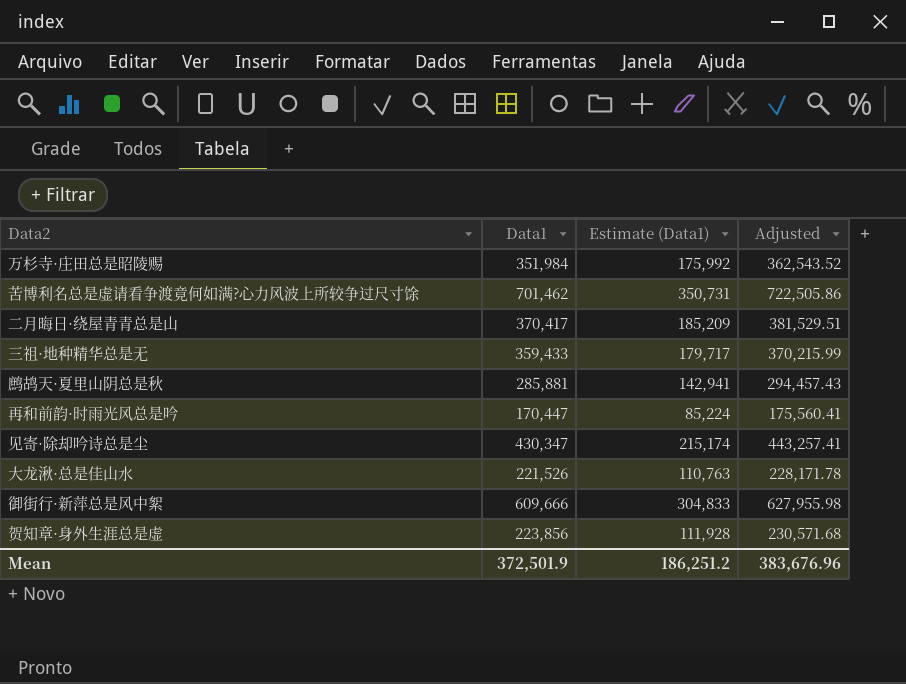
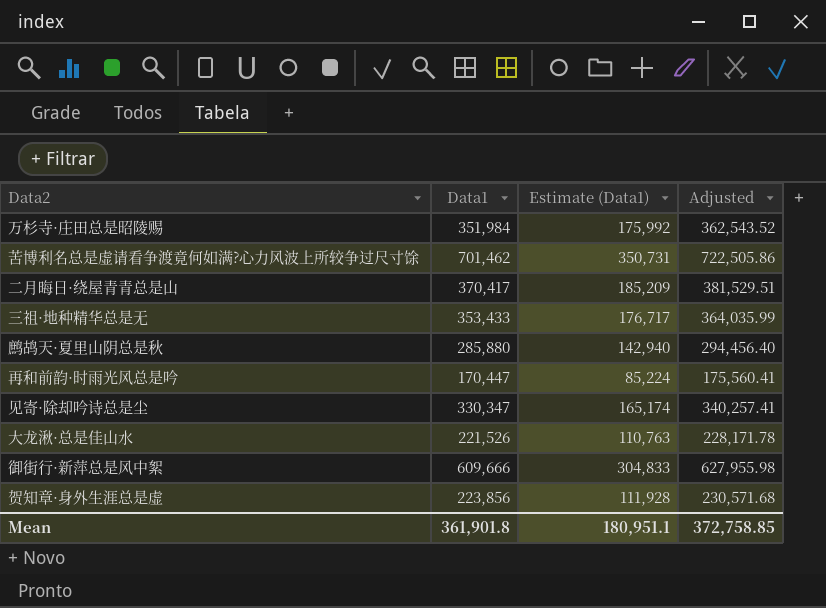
三祖·地种精华总是无 | Data1: 359,433 -> 353,433
三祖·地种精华总是无 | Estimate (Data1): 179,717 -> 176,717
三祖·地种精华总是无 | Adjusted: 370,215.99 -> 364,035.99
鹧鸪天·夏里山阴总是秋 | Data1: 285,881 -> 285,880
鹧鸪天·夏里山阴总是秋 | Estimate (Data1): 142,941 -> 142,940
鹧鸪天·夏里山阴总是秋 | Adjusted: 294,457.43 -> 294,456.40
见寄·除却吟诗总是尘 | Data1: 430,347 -> 330,347
见寄·除却吟诗总是尘 | Estimate (Data1): 215,174 -> 165,174
见寄·除却吟诗总是尘 | Adjusted: 443,257.41 -> 340,257.41
Mean | Data1: 372,501.9 -> 361,901.8
Mean | Estimate (Data1): 186,251.2 -> 180,951.1
Mean | Adjusted: 383,676.96 -> 372,758.85

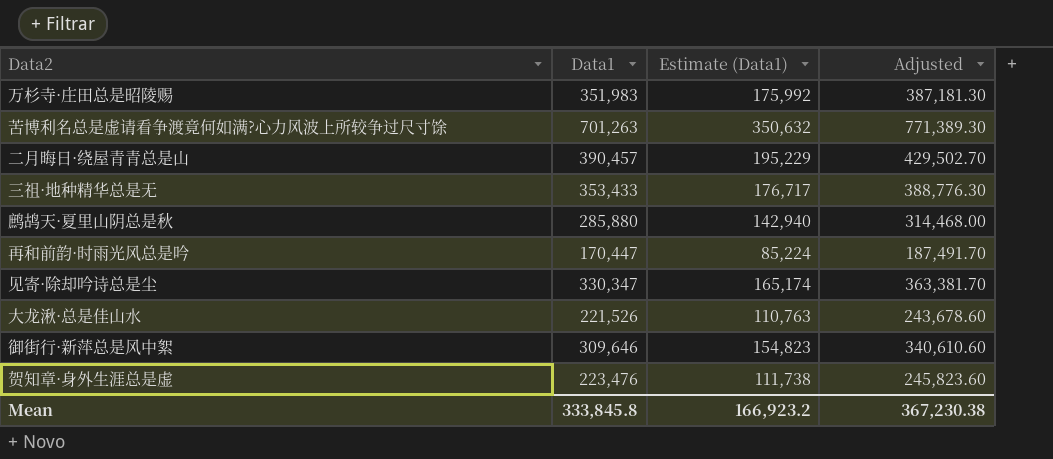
column Adjusted | formula: [Data1] * 1.03 -> [Data1] * 1.1
万杉寺·庄田总是昭陵赐 | Data1: 351,984 -> 351,983
苦博利名总是虚请看争渡竟何如满?心力风波上所较争过尺寸馀 | Data1: 701,462 -> 701,263
苦博利名总是虚请看争渡竟何如满?心力风波上所较争过尺寸馀 | Estimate (Data1): 350,731 -> 350,632
二月晦日·绕屋青青总是山 | Data1: 370,417 -> 390,457
二月晦日·绕屋青青总是山 | Estimate (Data1): 185,209 -> 195,229
御街行·新萍总是风中絮 | Data1: 609,666 -> 309,646
御街行·新萍总是风中絮 | Estimate (Data1): 304,833 -> 154,823
贺知章·身外生涯总是虚 | Data1: 223,856 -> 223,476
贺知章·身外生涯总是虚 | Estimate (Data1): 111,928 -> 111,738
Mean | Data1: 361,901.8 -> 333,845.8
Mean | Estimate (Data1): 180,951.1 -> 166,923.2
Mean | Adjusted: 372,758.85 -> 367,230.38

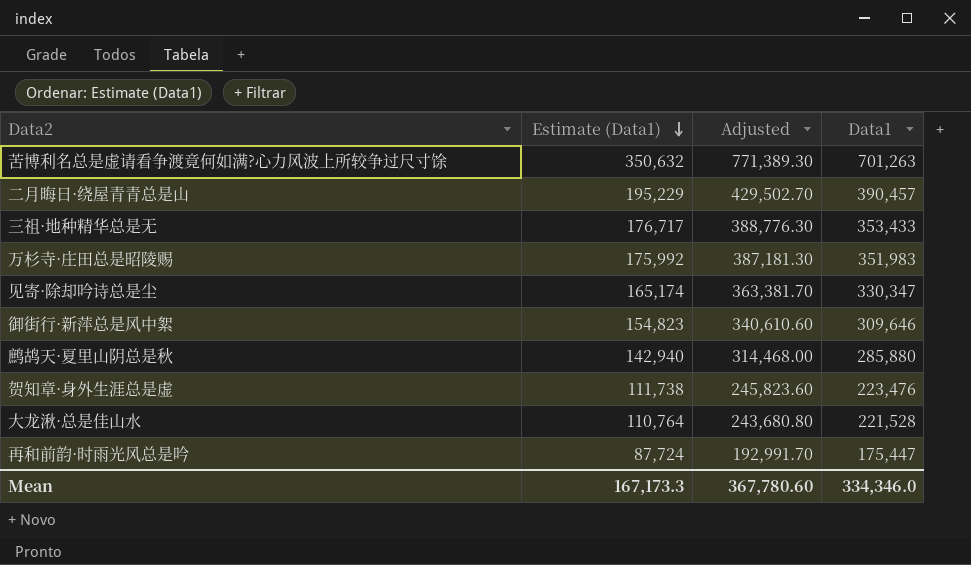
row order: none -> Estimate (Data1) descending
column Data1 | position: 2 -> 4
大龙湫·总是佳山水 | Estimate (Data1): 110,763 -> 110,764
大龙湫·总是佳山水 | Adjusted: 243,678.60 -> 243,680.80
大龙湫·总是佳山水 | Data1: 221,526 -> 221,528
再和前韵·时雨光风总是吟 | Estimate (Data1): 85,224 -> 87,724
再和前韵·时雨光风总是吟 | Adjusted: 187,491.70 -> 192,991.70
再和前韵·时雨光风总是吟 | Data1: 170,447 -> 175,447
Mean | Estimate (Data1): 166,923.2 -> 167,173.3
Mean | Adjusted: 367,230.38 -> 367,780.60
Mean | Data1: 333,845.8 -> 334,346.0

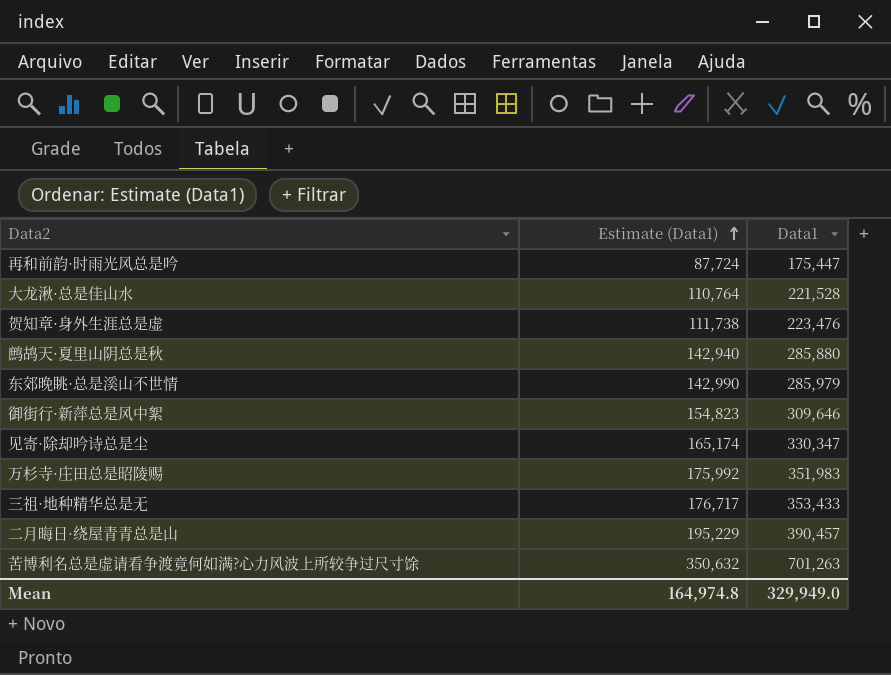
row order: Estimate (Data1) descending -> Estimate (Data1) ascending
column Adjusted | formula: [Data1] * 1.1 -> none
row 东郊晚眺·总是溪山不世情: none -> 142,990 | 285,979
Mean | Estimate (Data1): 167,173.3 -> 164,974.8
Mean | Data1: 334,346.0 -> 329,949.0

